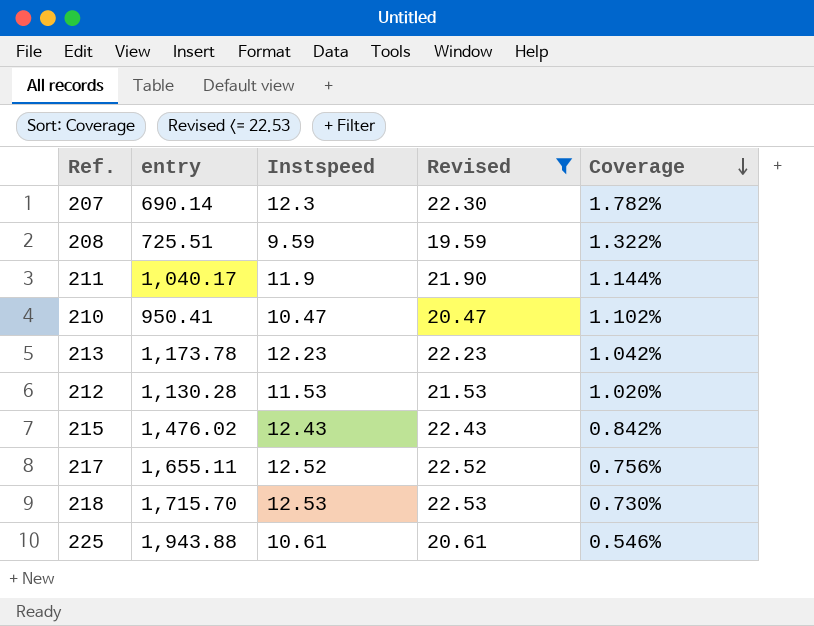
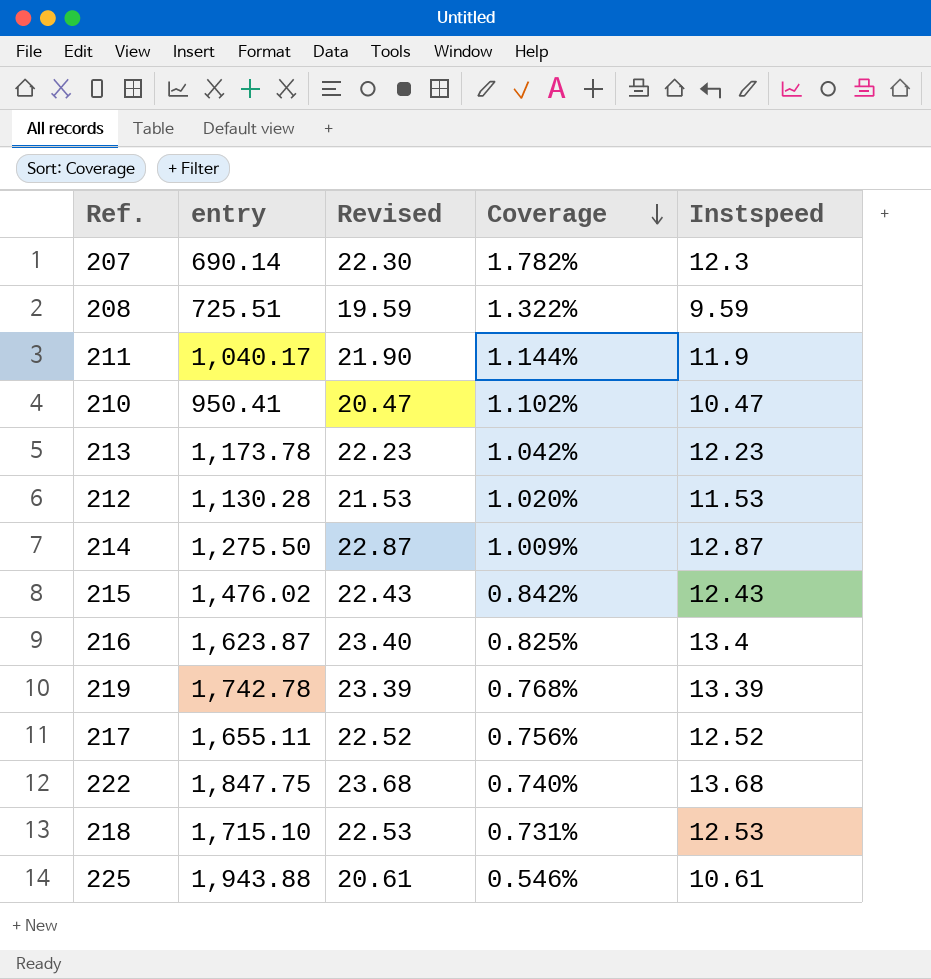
filter: Revised <= 22.53 -> none
column Instspeed | position: 3 -> 5
218 | entry: 1,715.70 -> 1,715.10
218 | Coverage: 0.730% -> 0.731%

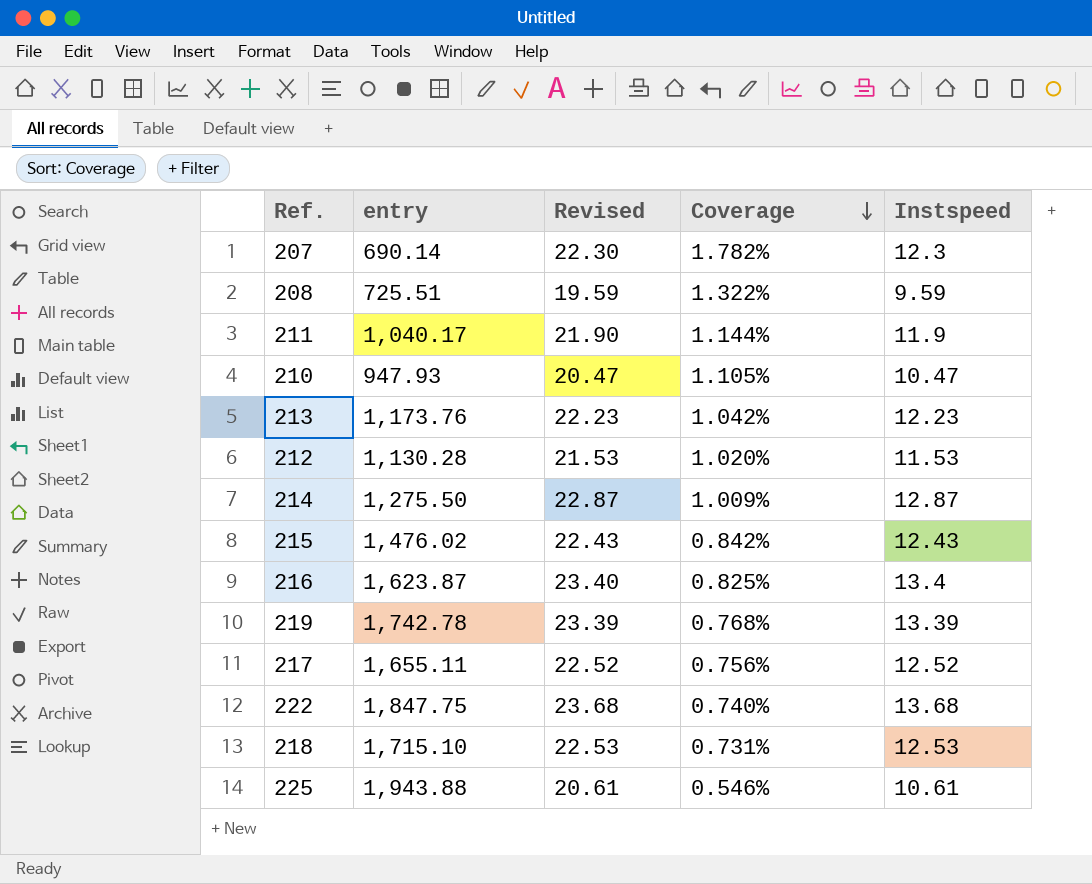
210 | entry: 950.41 -> 947.93
210 | Coverage: 1.102% -> 1.105%
213 | entry: 1,173.78 -> 1,173.76

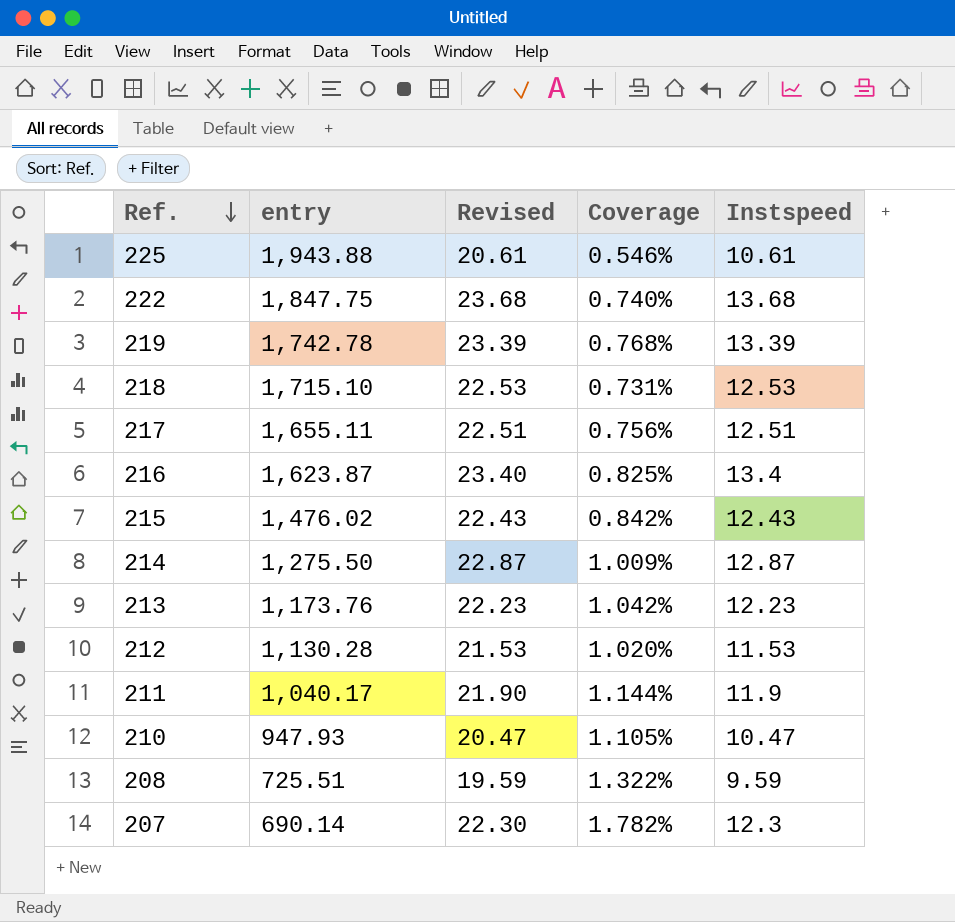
row order: Coverage descending -> Ref. descending
217 | Revised: 22.52 -> 22.51
217 | Instspeed: 12.52 -> 12.51

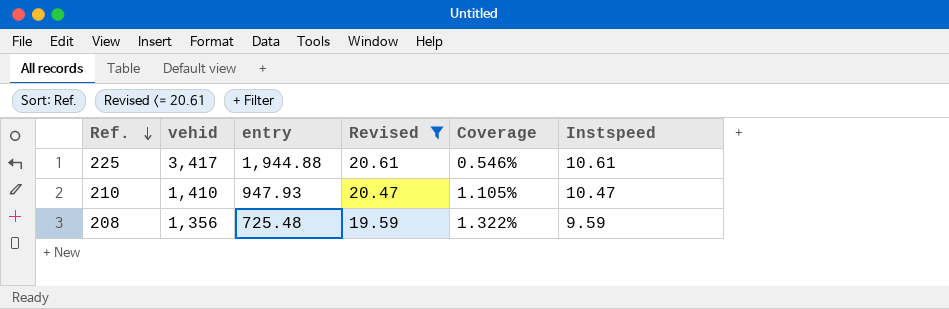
filter: none -> Revised <= 20.61
column vehid | position: none -> 2
225 | entry: 1,943.88 -> 1,944.88
208 | entry: 725.51 -> 725.48

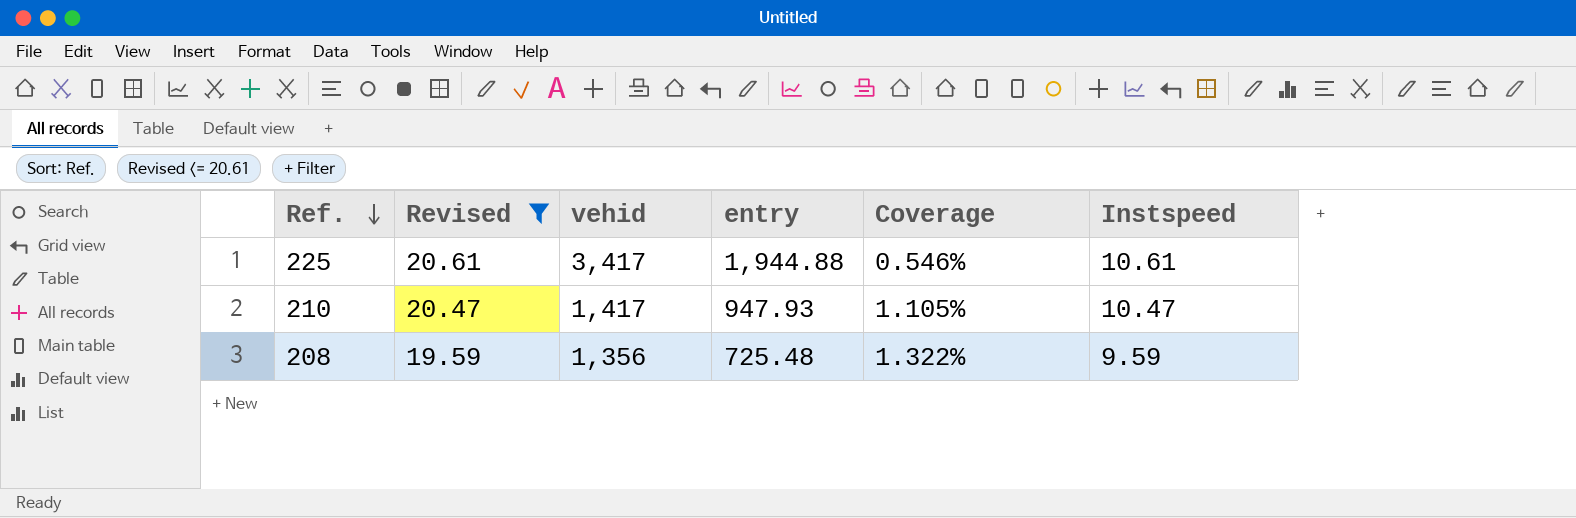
column Revised | position: 4 -> 2
210 | vehid: 1,410 -> 1,417

